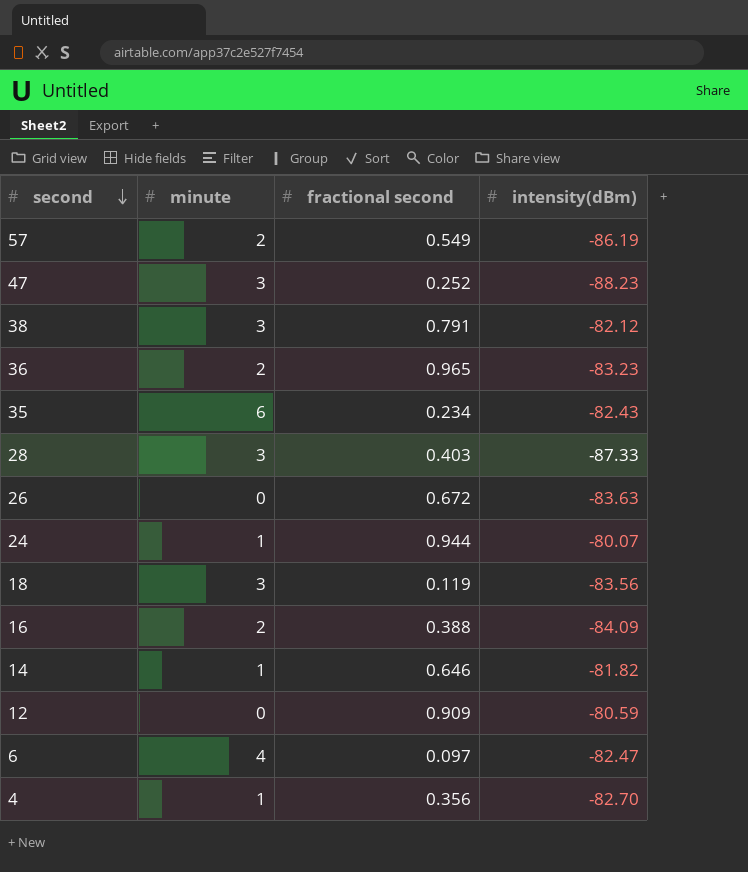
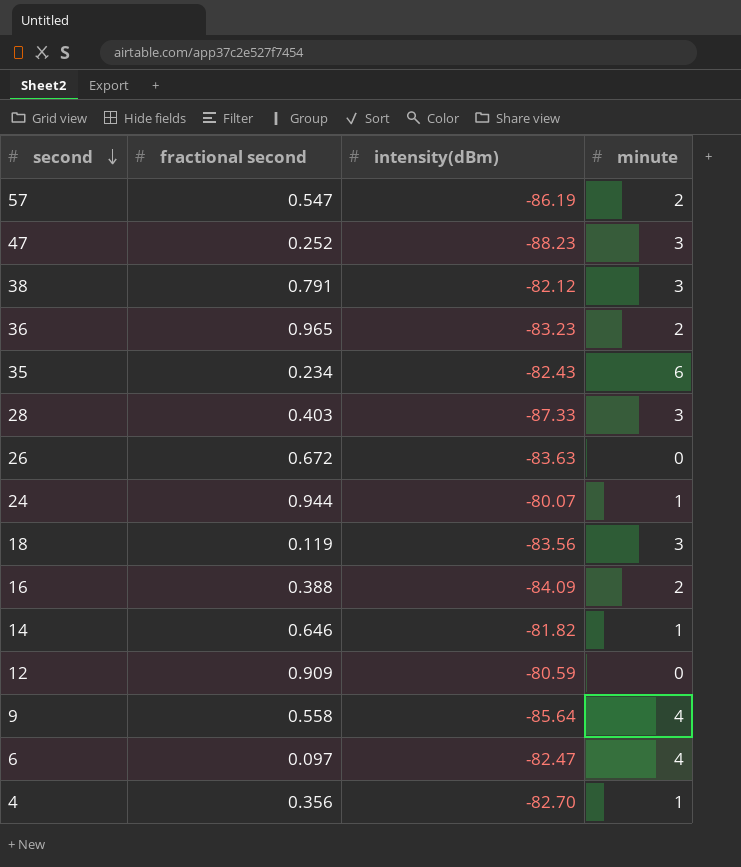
column minute | position: 2 -> 4
57 | fractional second: 0.549 -> 0.547
row 9: none -> 0.558 | -85.64 | 4

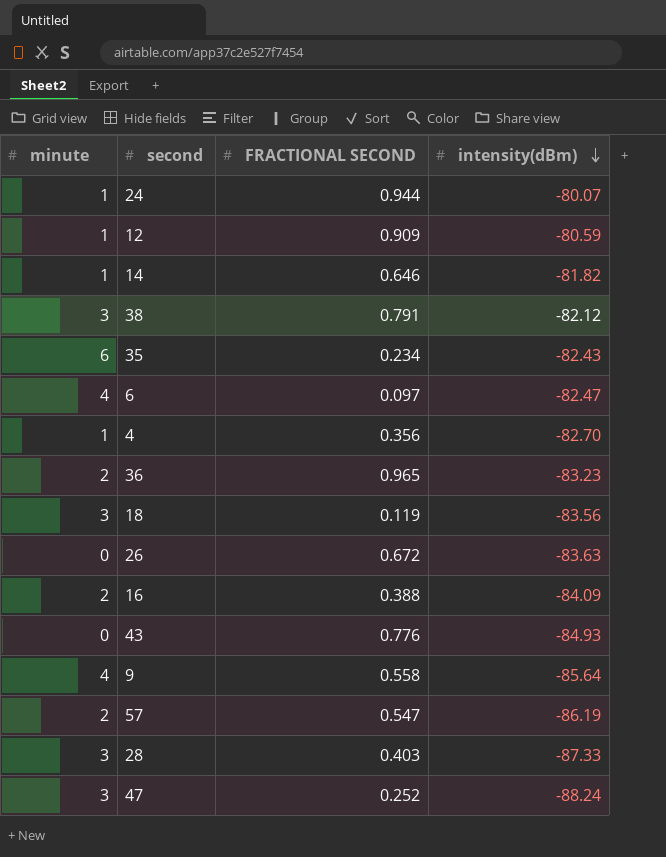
row order: second descending -> intensity(dBm) descending
column minute | position: 4 -> 1
column name: fractional second -> FRACTIONAL SECOND
12 | minute: 0 -> 1
row 43: none -> 0 | 0.776 | -84.93
47 | intensity(dBm): -88.23 -> -88.24

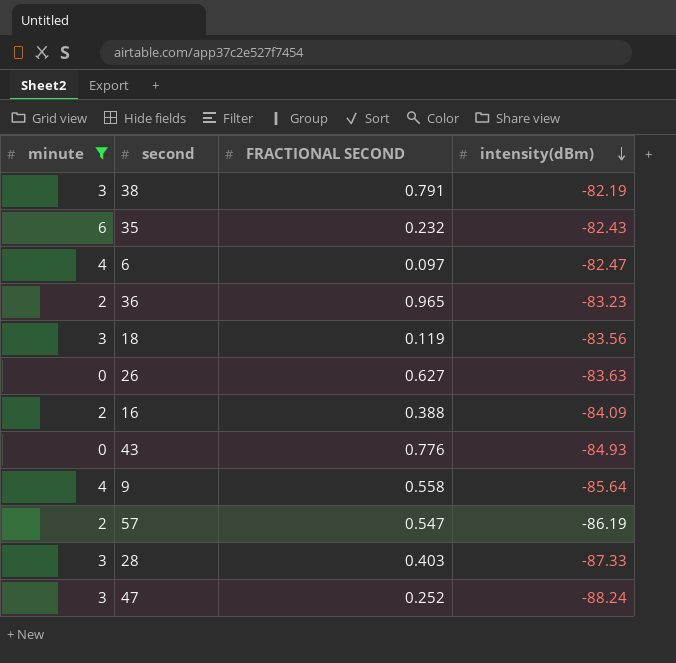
filter: none -> minute != 1
38 | intensity(dBm): -82.12 -> -82.19
35 | FRACTIONAL SECOND: 0.234 -> 0.232
26 | FRACTIONAL SECOND: 0.672 -> 0.627

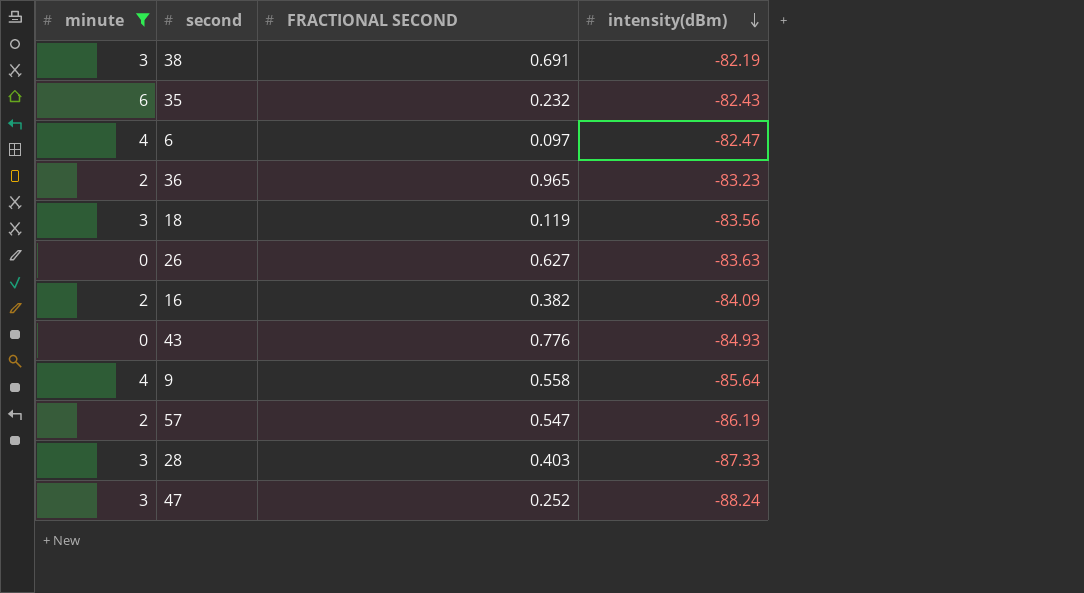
38 | FRACTIONAL SECOND: 0.791 -> 0.691
16 | FRACTIONAL SECOND: 0.388 -> 0.382

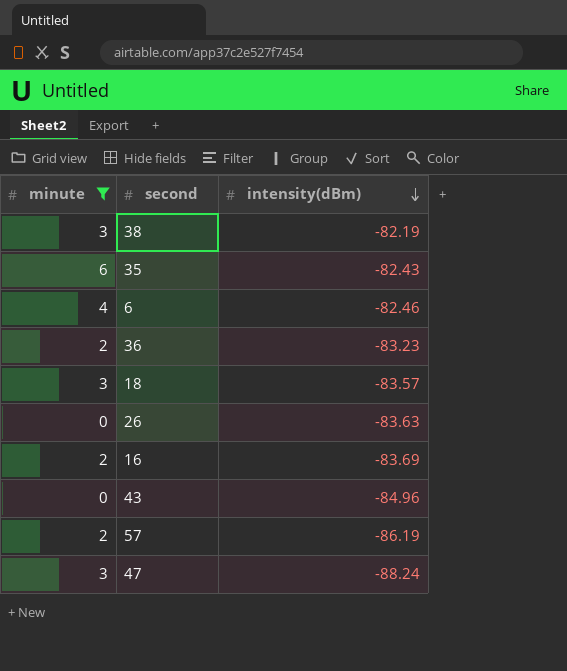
column FRACTIONAL SECOND | position: 3 -> none
row 9: 4 | 0.558 | -85.64 -> none
row 28: 3 | 0.403 | -87.33 -> none
6 | intensity(dBm): -82.47 -> -82.46
18 | intensity(dBm): -83.56 -> -83.57
16 | intensity(dBm): -84.09 -> -83.69
43 | intensity(dBm): -84.93 -> -84.96

